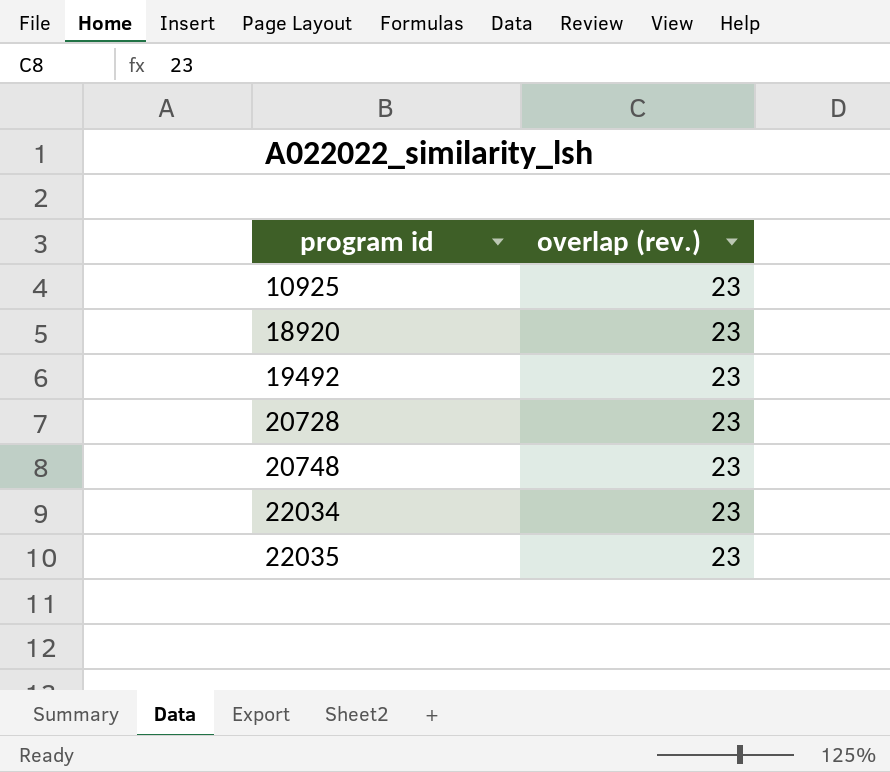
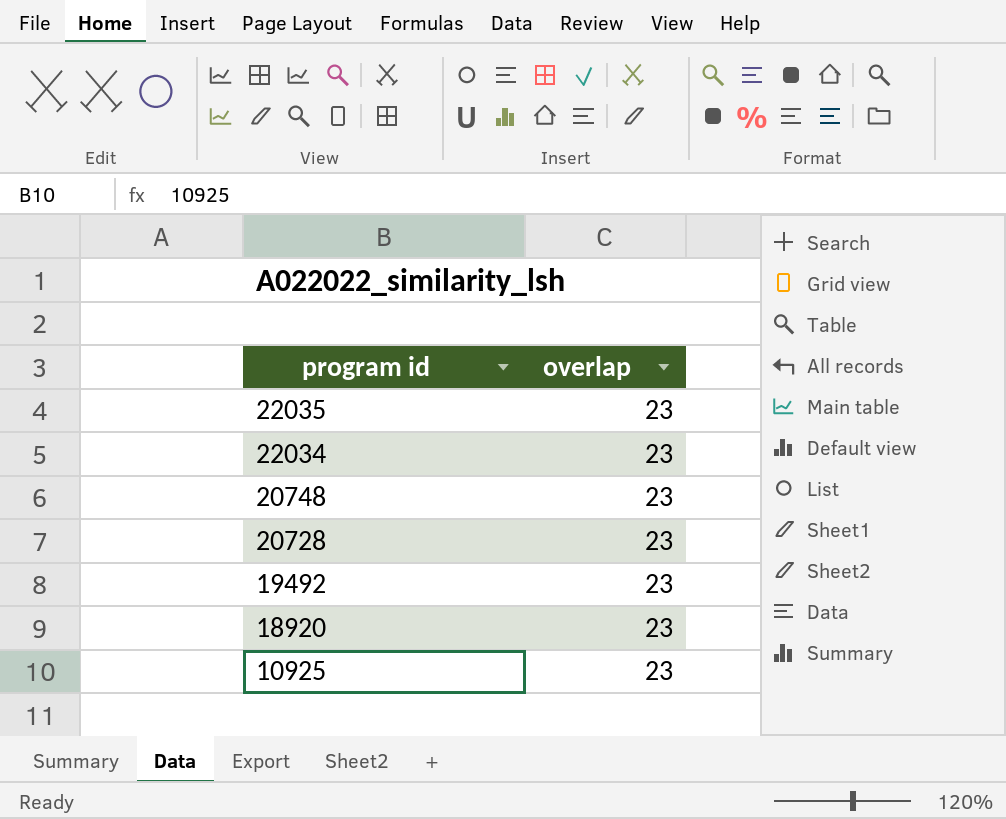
row order: program id ascending -> program id descending
column name: overlap (rev.) -> overlap

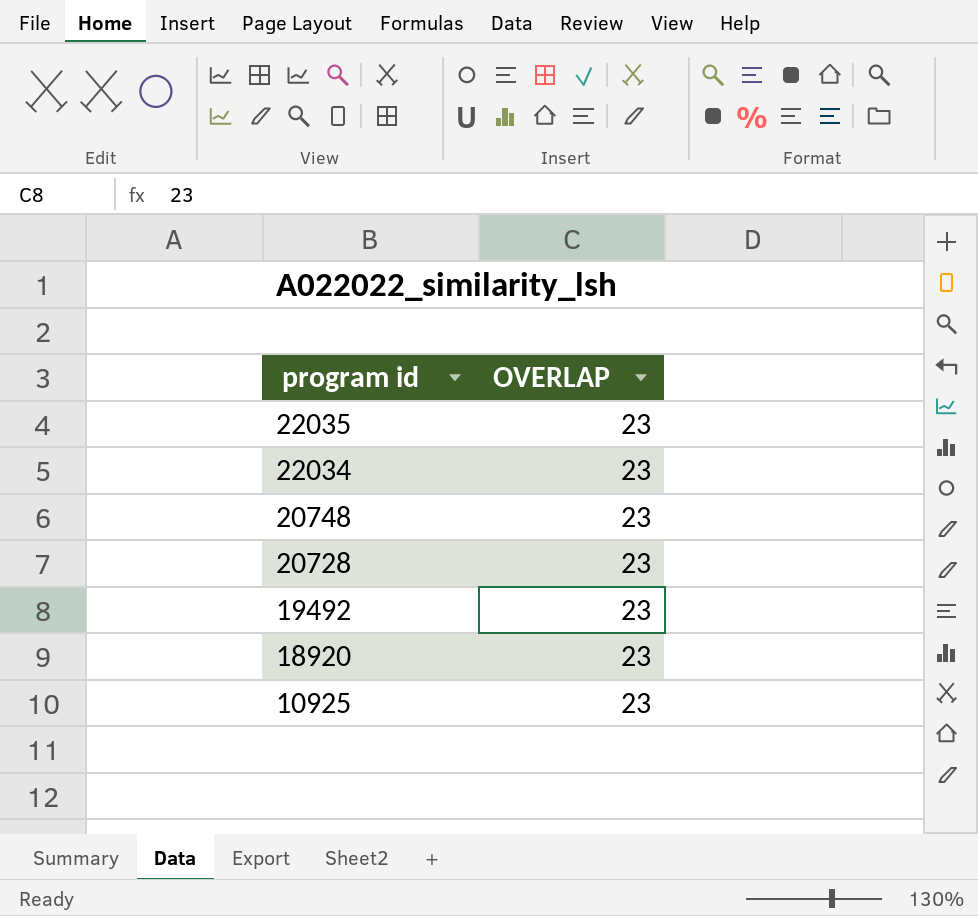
column name: overlap -> OVERLAP

